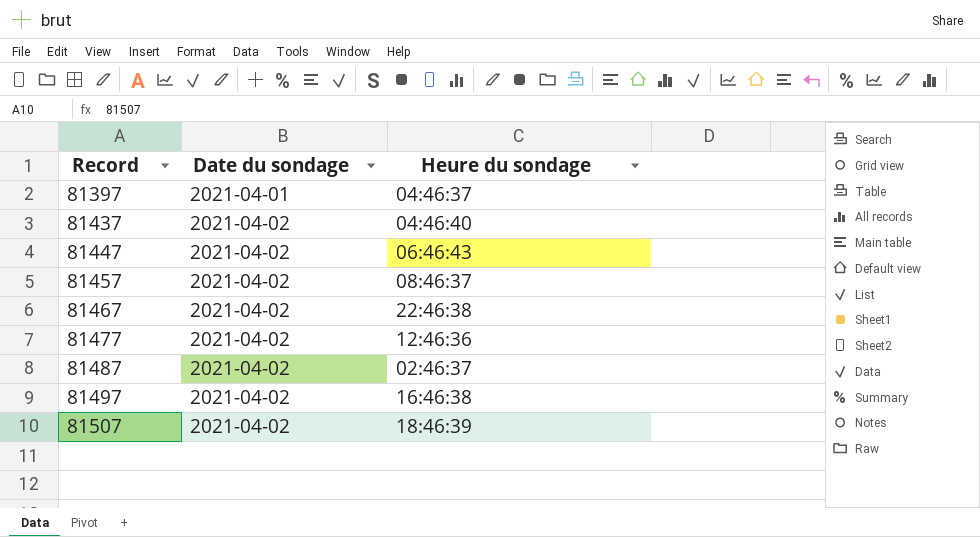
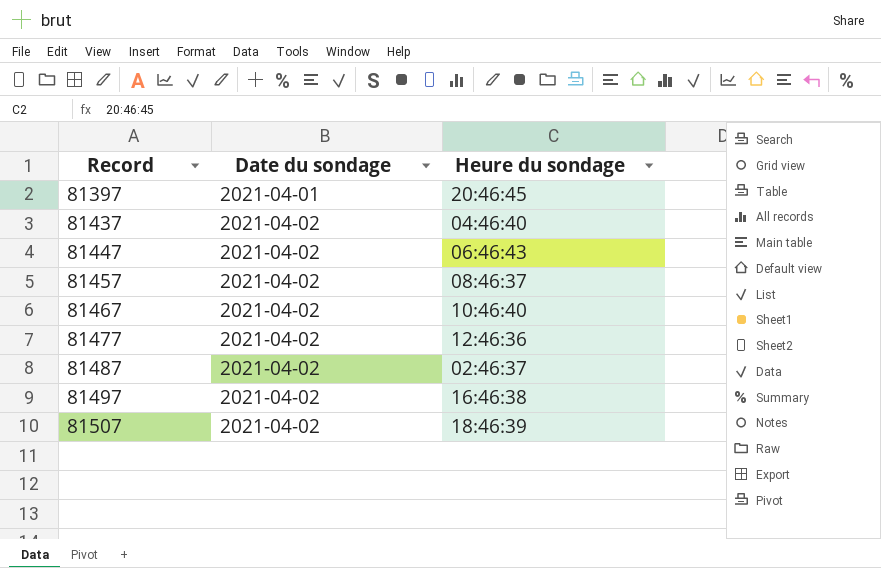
81397 | Heure du sondage: 04:46:37 -> 20:46:45
81467 | Heure du sondage: 22:46:38 -> 10:46:40

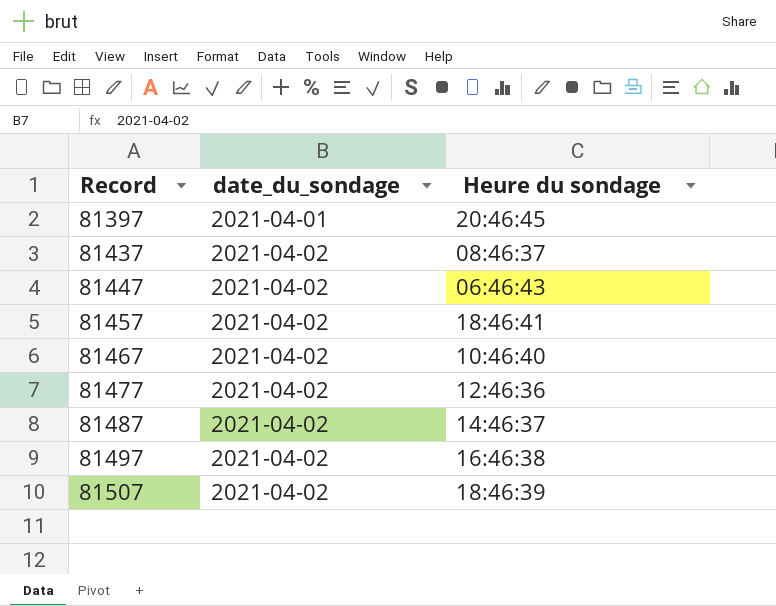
column name: Date du sondage -> date_du_sondage
81437 | Heure du sondage: 04:46:40 -> 08:46:37
81457 | Heure du sondage: 08:46:37 -> 18:46:41
81487 | Heure du sondage: 02:46:37 -> 14:46:37

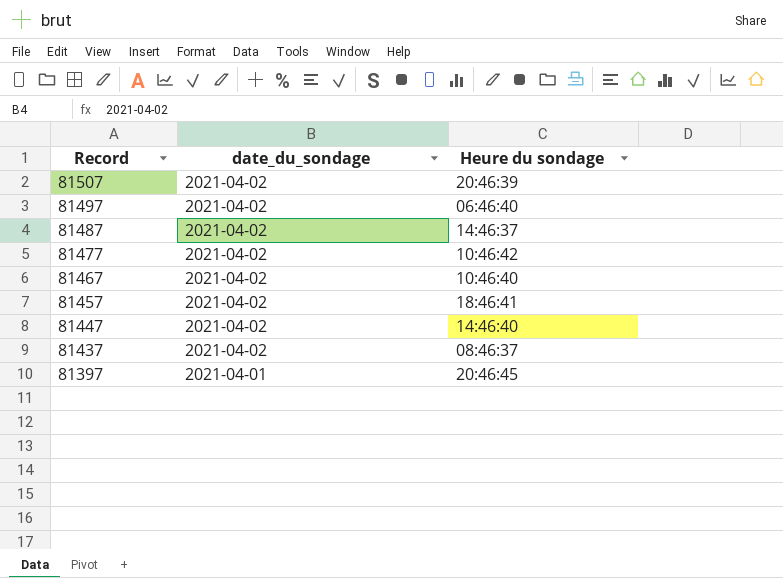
row order: Record ascending -> Record descending
81507 | Heure du sondage: 18:46:39 -> 20:46:39
81497 | Heure du sondage: 16:46:38 -> 06:46:40
81477 | Heure du sondage: 12:46:36 -> 10:46:42
81447 | Heure du sondage: 06:46:43 -> 14:46:40

